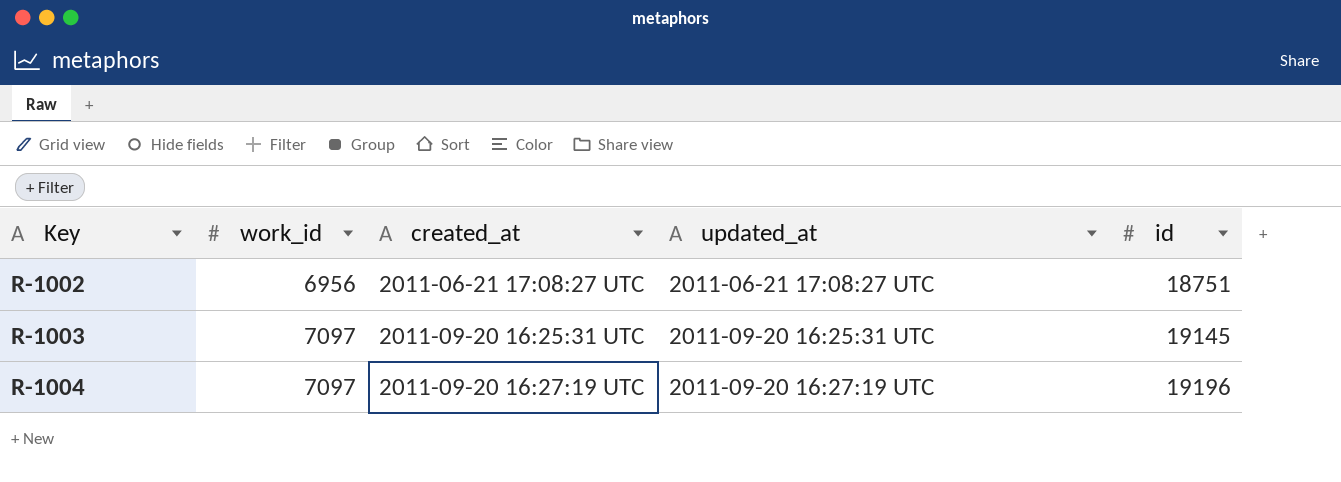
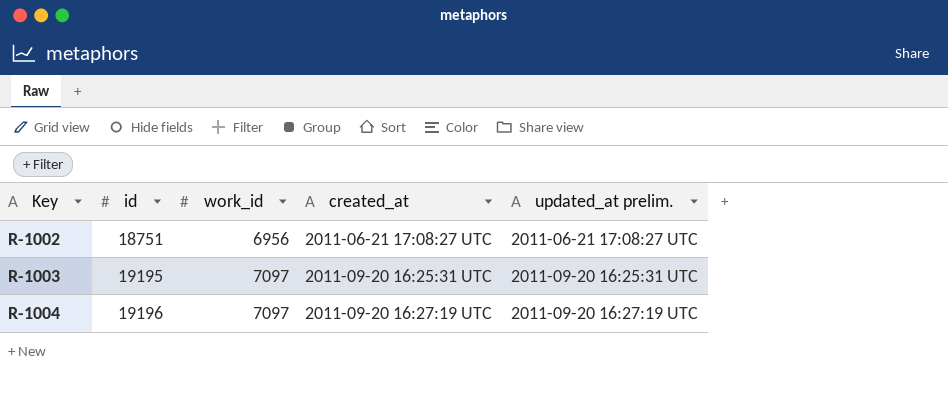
column id | position: 5 -> 2
column name: updated_at -> updated_at prelim.
R-1003 | id: 19145 -> 19195

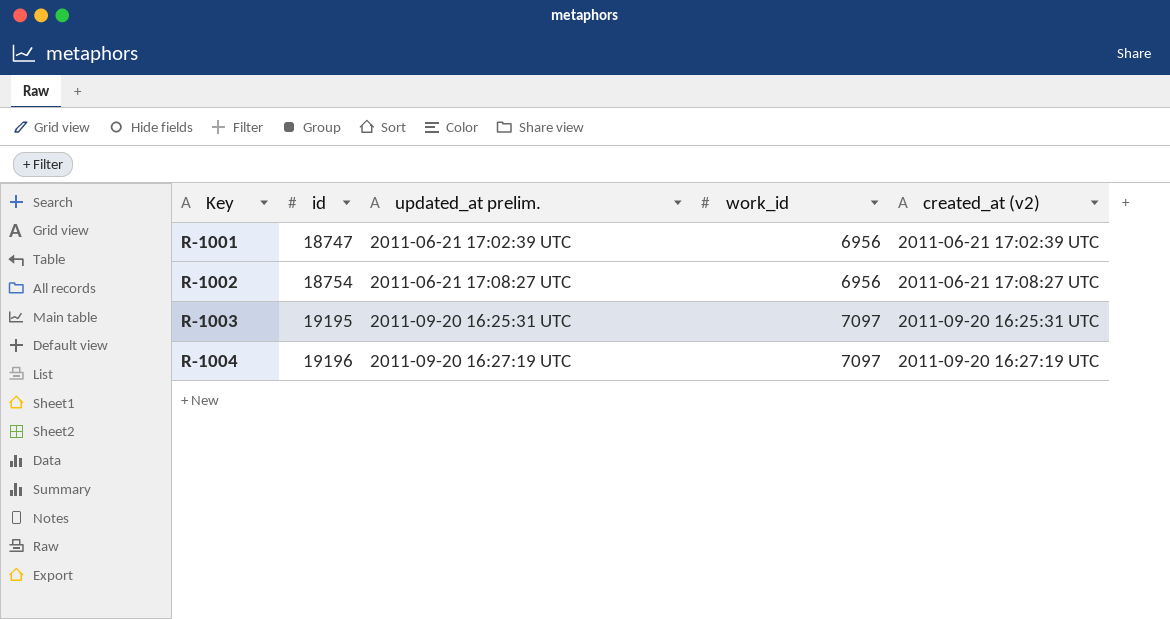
column updated_at prelim. | position: 5 -> 3
column name: created_at -> created_at (v2)
row R-1001: none -> 18747 | 2011-06-21 17:02:39 UTC | 6956 | 2011-06-21 17:02:39 UTC
R-1002 | id: 18751 -> 18754

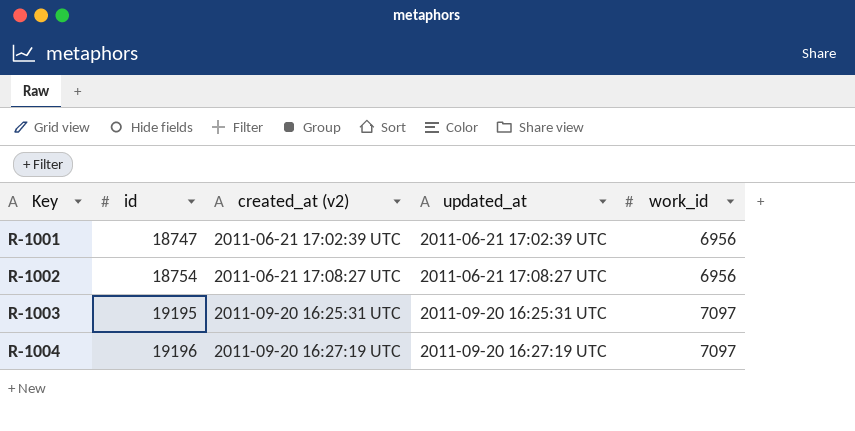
column created_at (v2) | position: 5 -> 3
column name: updated_at prelim. -> updated_at

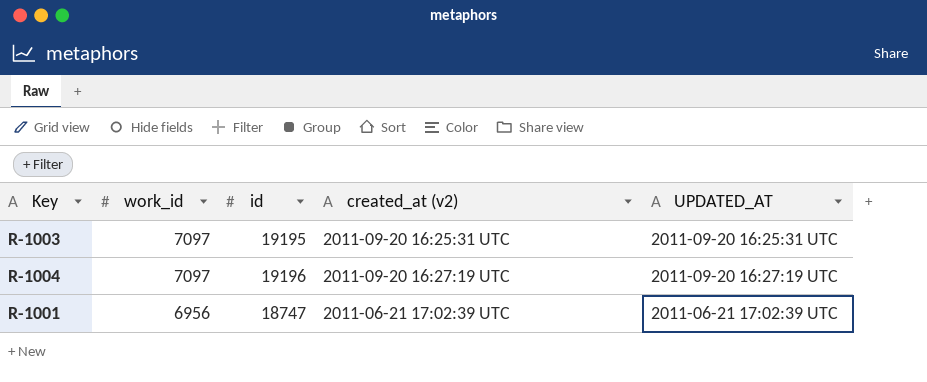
row order: Key ascending -> work_id descending
column work_id | position: 5 -> 2
column name: updated_at -> UPDATED_AT
row R-1002: 18754 | 2011-06-21 17:08:27 UTC | 2011-06-21 17:08:27 UTC | 6956 -> none

